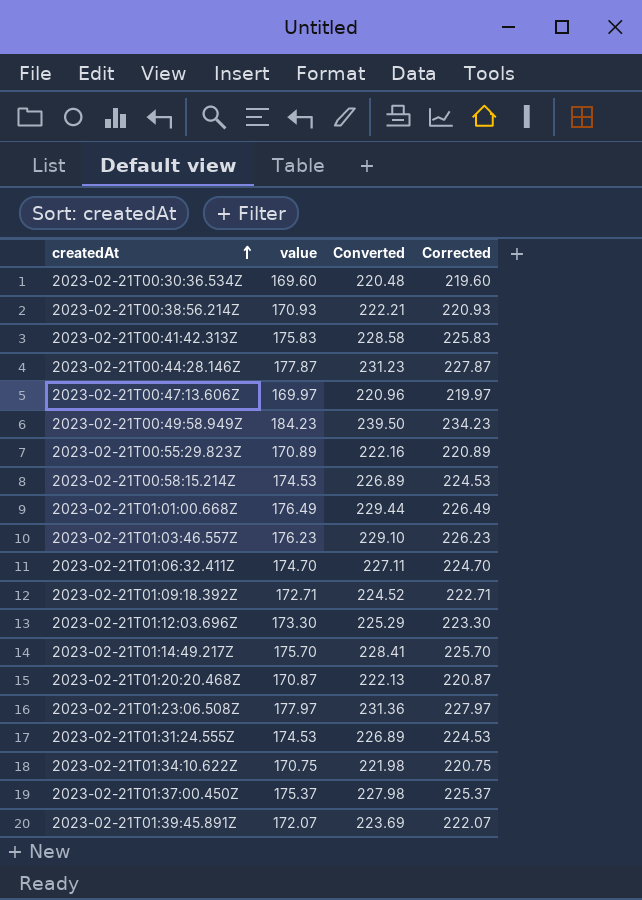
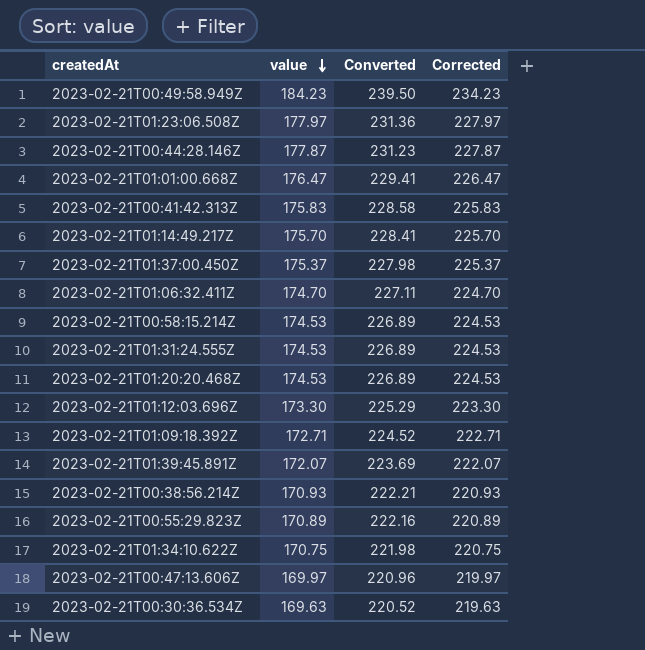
row order: createdAt ascending -> value descending
row 2023-02-21T01:03:46.557Z: 176.23 | 229.10 | 226.23 -> none
2023-02-21T01:01:00.668Z | value: 176.49 -> 176.47
2023-02-21T01:01:00.668Z | Converted: 229.44 -> 229.41
2023-02-21T01:01:00.668Z | Corrected: 226.49 -> 226.47
2023-02-21T01:20:20.468Z | value: 170.87 -> 174.53
2023-02-21T01:20:20.468Z | Converted: 222.13 -> 226.89
2023-02-21T01:20:20.468Z | Corrected: 220.87 -> 224.53
2023-02-21T00:30:36.534Z | value: 169.60 -> 169.63
2023-02-21T00:30:36.534Z | Converted: 220.48 -> 220.52
2023-02-21T00:30:36.534Z | Corrected: 219.60 -> 219.63

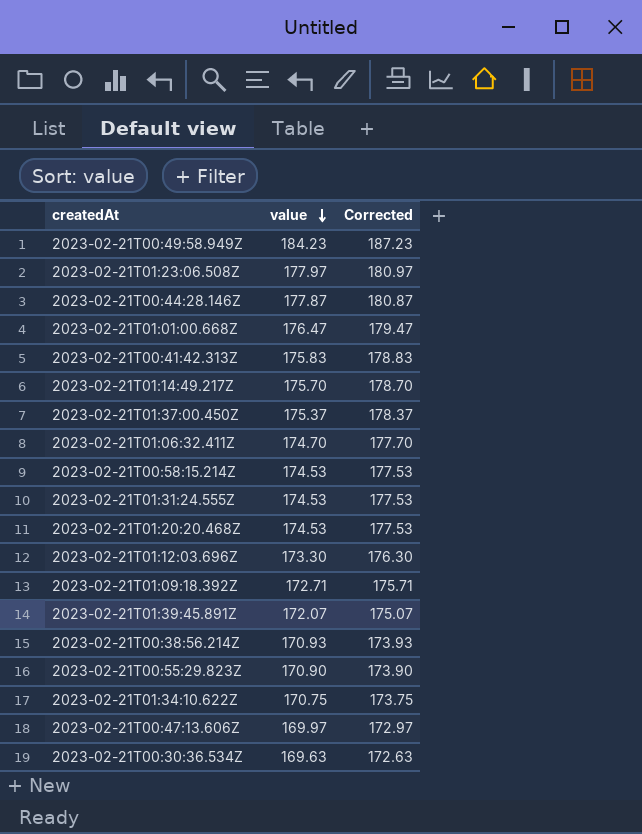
column Converted | formula: [value] * 1.3 -> none
column Corrected | formula: [value] + 50 -> [value] + 3
2023-02-21T00:55:29.823Z | value: 170.89 -> 170.90

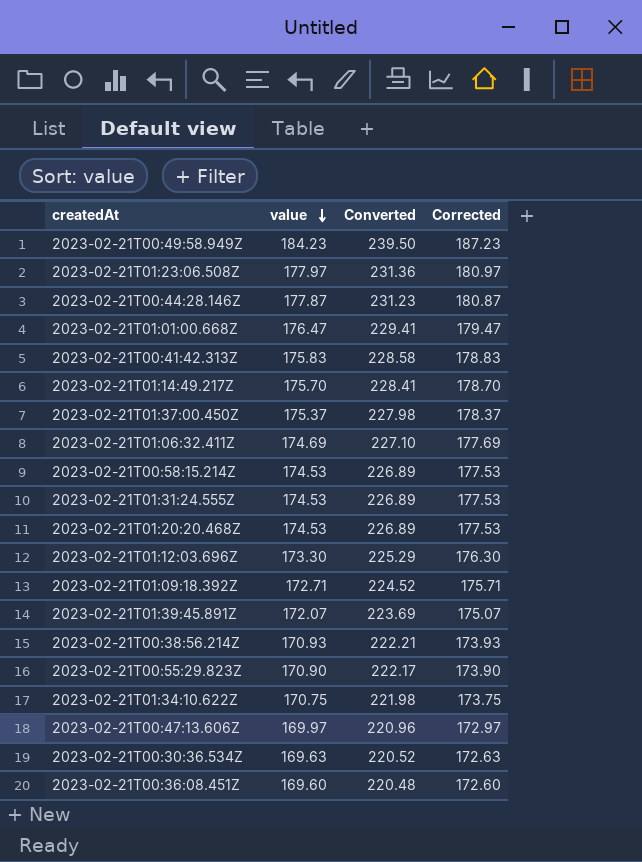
column Converted | formula: none -> [value] * 1.3
2023-02-21T01:06:32.411Z | value: 174.70 -> 174.69
2023-02-21T01:06:32.411Z | Corrected: 177.70 -> 177.69
row 2023-02-21T00:36:08.451Z: none -> 169.60 | 220.48 | 172.60

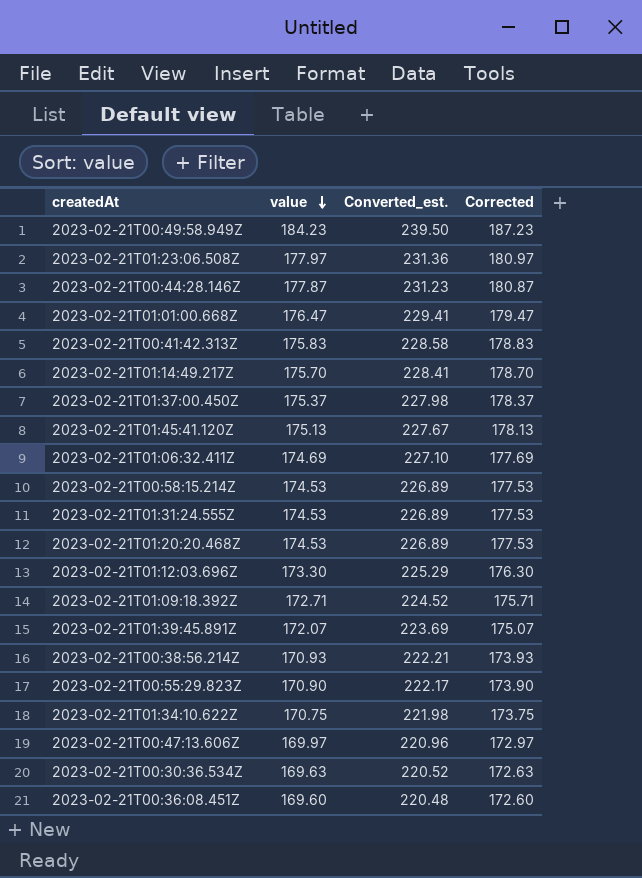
column name: Converted -> Converted_est.
row 2023-02-21T01:45:41.120Z: none -> 175.13 | 227.67 | 178.13

